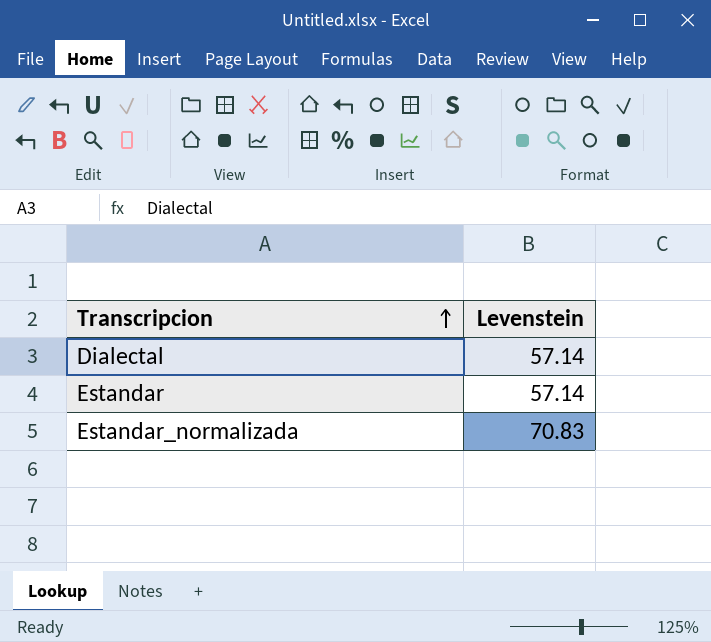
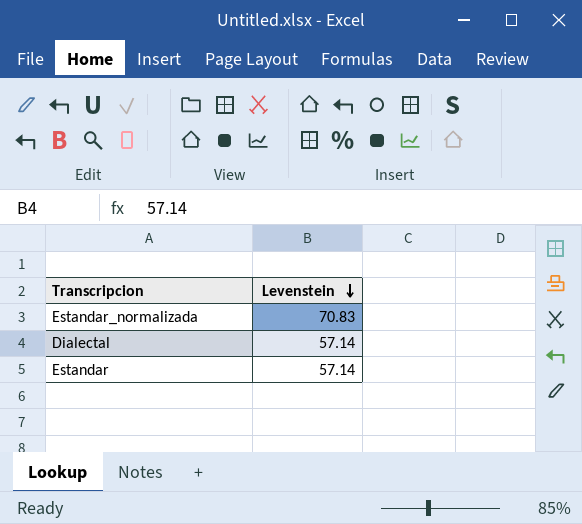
row order: Transcripcion ascending -> Levenstein descending

